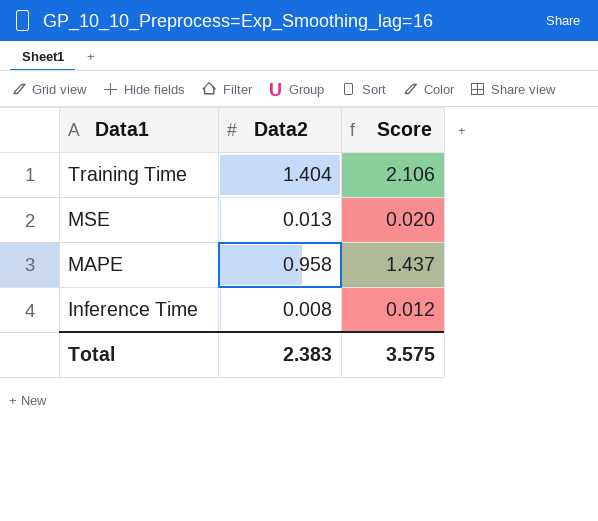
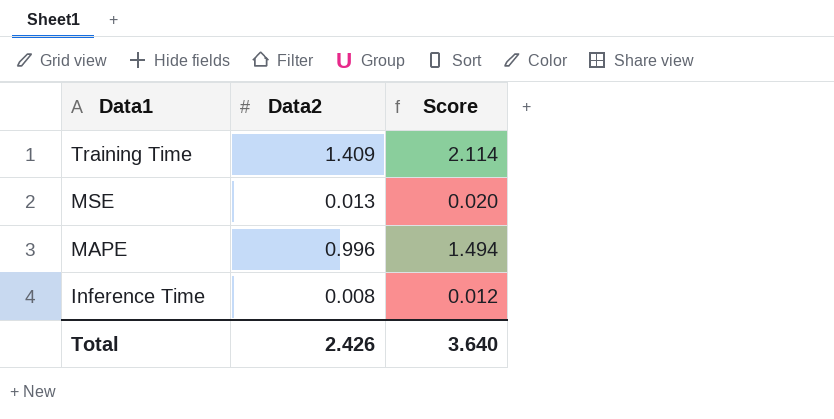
Training Time | Data2: 1.404 -> 1.409
Training Time | Score: 2.106 -> 2.114
MAPE | Data2: 0.958 -> 0.996
MAPE | Score: 1.437 -> 1.494
Total | Data2: 2.383 -> 2.426
Total | Score: 3.575 -> 3.640

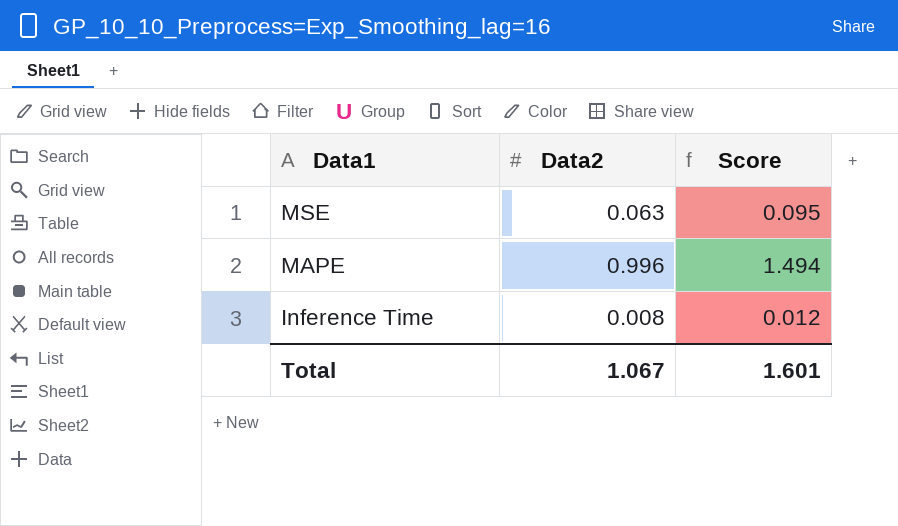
row Training Time: 1.409 | 2.114 -> none
MSE | Data2: 0.013 -> 0.063
MSE | Score: 0.020 -> 0.095
Total | Data2: 2.426 -> 1.067
Total | Score: 3.640 -> 1.601

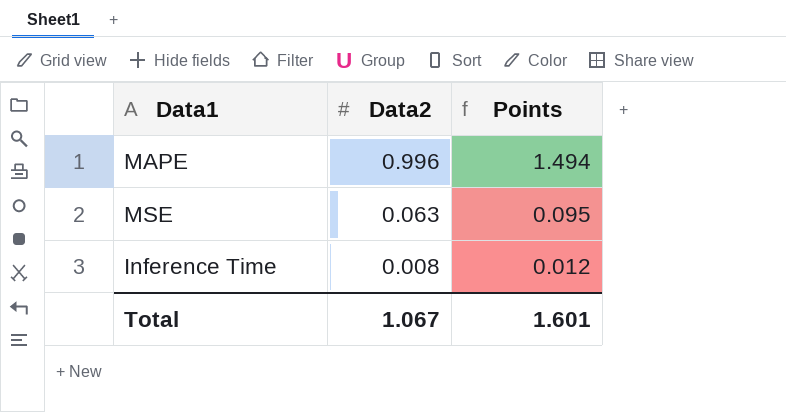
row order: Data1 descending -> Data2 descending
column name: Score -> Points

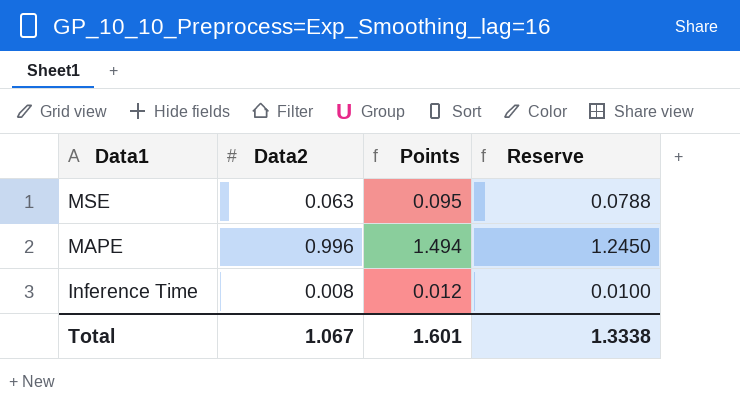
row order: Data2 descending -> Data1 descending
column Reserve | formula: none -> [Data2] * 1.25

